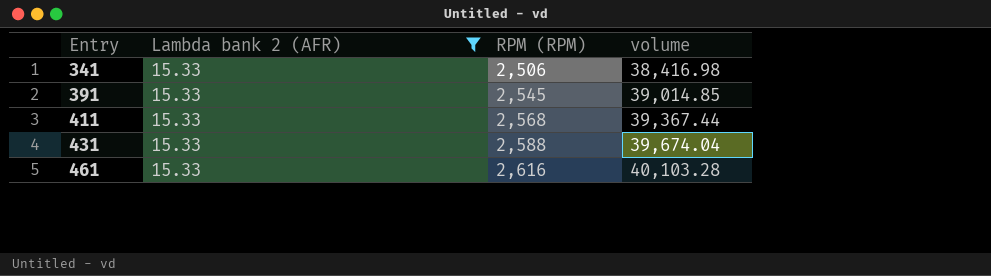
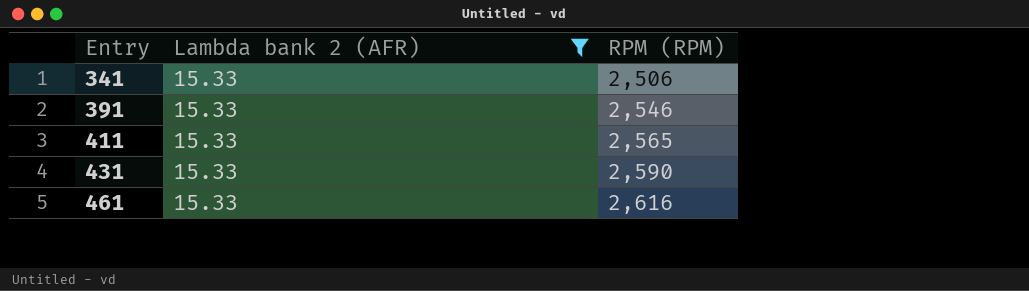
column volume | formula: [Lambda bank 2 (AFR)] * [RPM (RPM)] -> none
391 | RPM (RPM): 2,545 -> 2,546
411 | RPM (RPM): 2,568 -> 2,565
431 | RPM (RPM): 2,588 -> 2,590

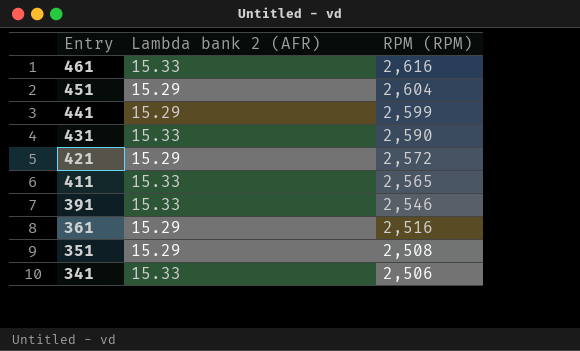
filter: Lambda bank 2 (AFR) = 15.33 -> none
row order: Entry ascending -> Entry descending

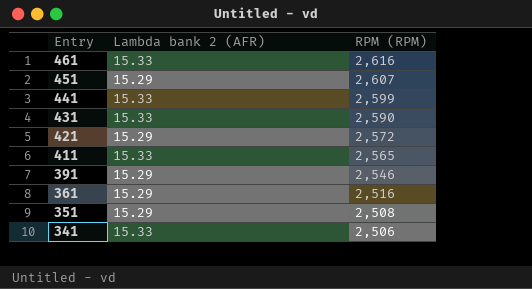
451 | RPM (RPM): 2,604 -> 2,607
441 | Lambda bank 2 (AFR): 15.29 -> 15.33
391 | Lambda bank 2 (AFR): 15.33 -> 15.29

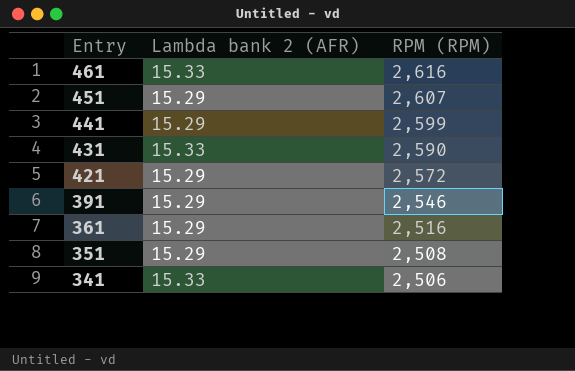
row 411: 15.33 | 2,565 -> none
441 | Lambda bank 2 (AFR): 15.33 -> 15.29

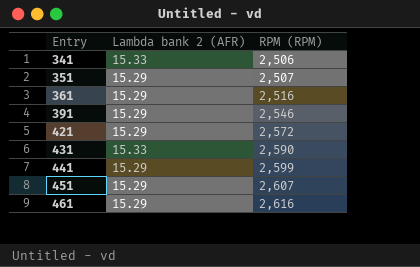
row order: Entry descending -> Entry ascending
351 | RPM (RPM): 2,508 -> 2,507
461 | Lambda bank 2 (AFR): 15.33 -> 15.29

